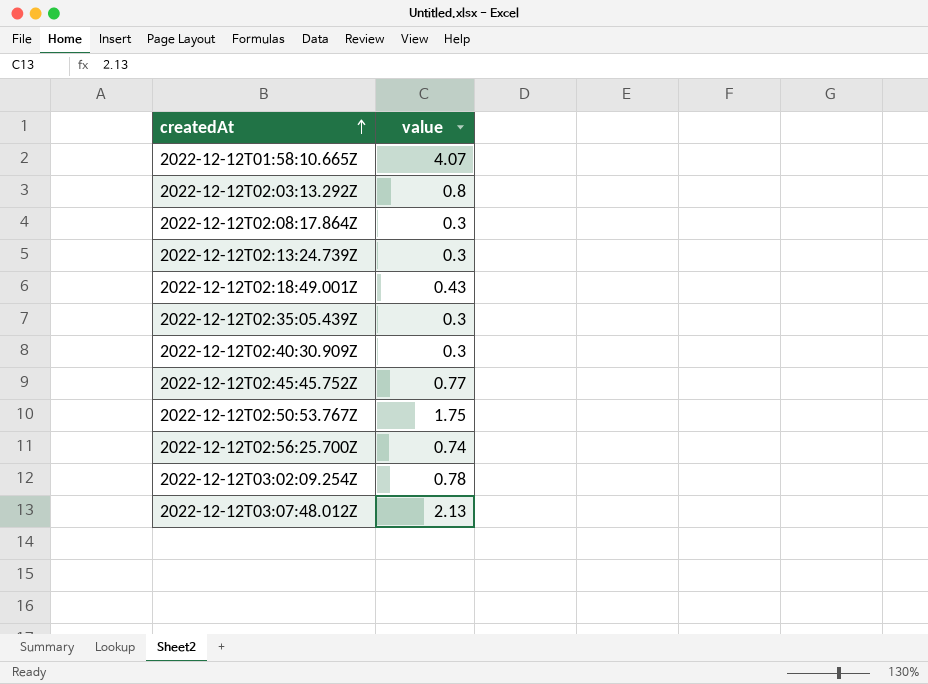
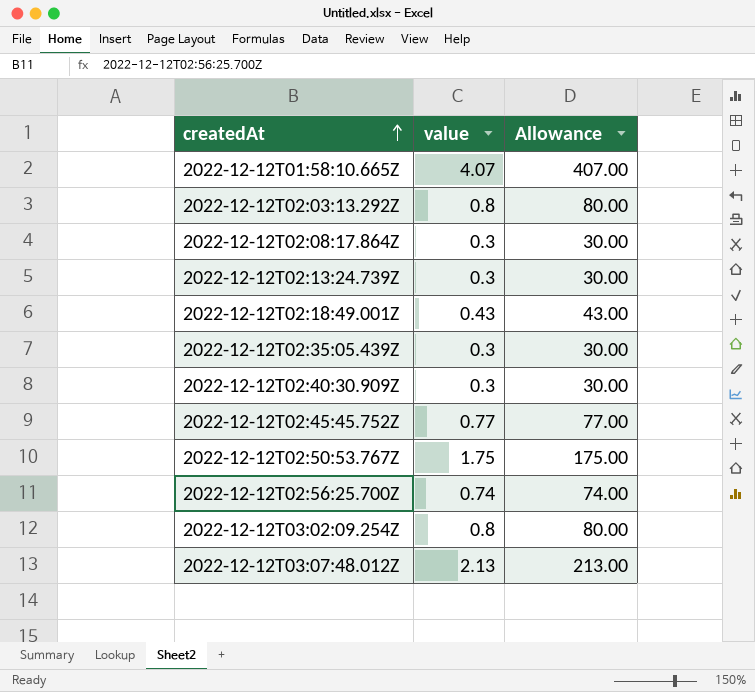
column Allowance | formula: none -> [value] * 100
2022-12-12T03:02:09.254Z | value: 0.78 -> 0.8

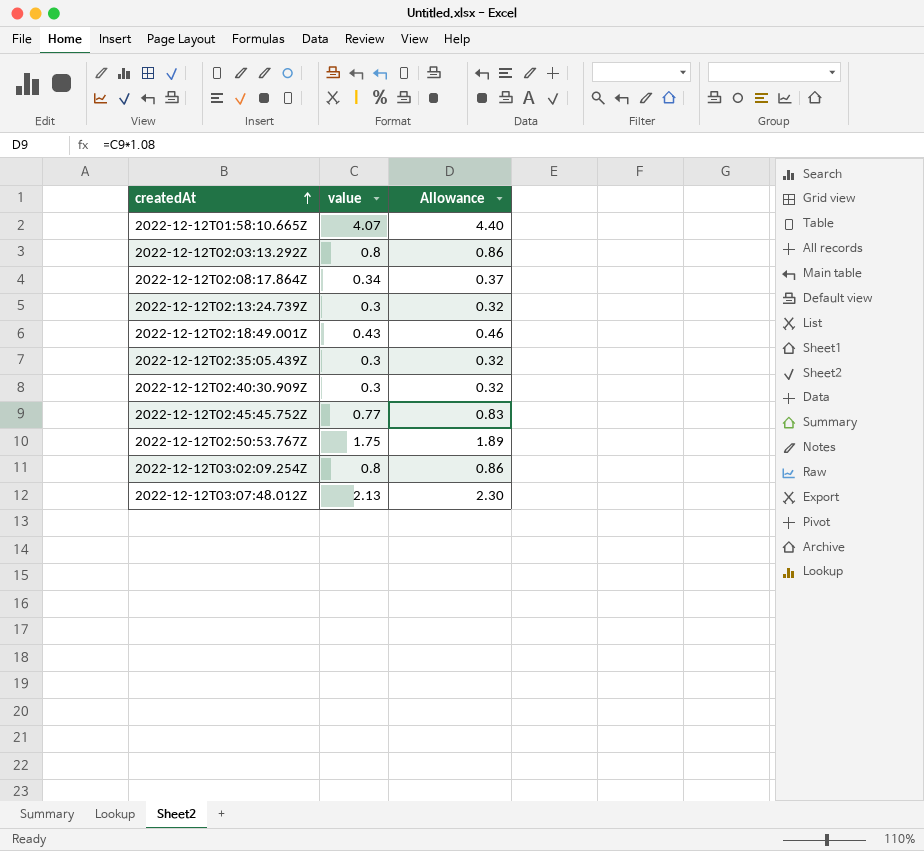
column Allowance | formula: [value] * 100 -> [value] * 1.08
row 2022-12-12T02:56:25.700Z: 0.74 | 74.00 -> none
2022-12-12T02:08:17.864Z | value: 0.3 -> 0.34

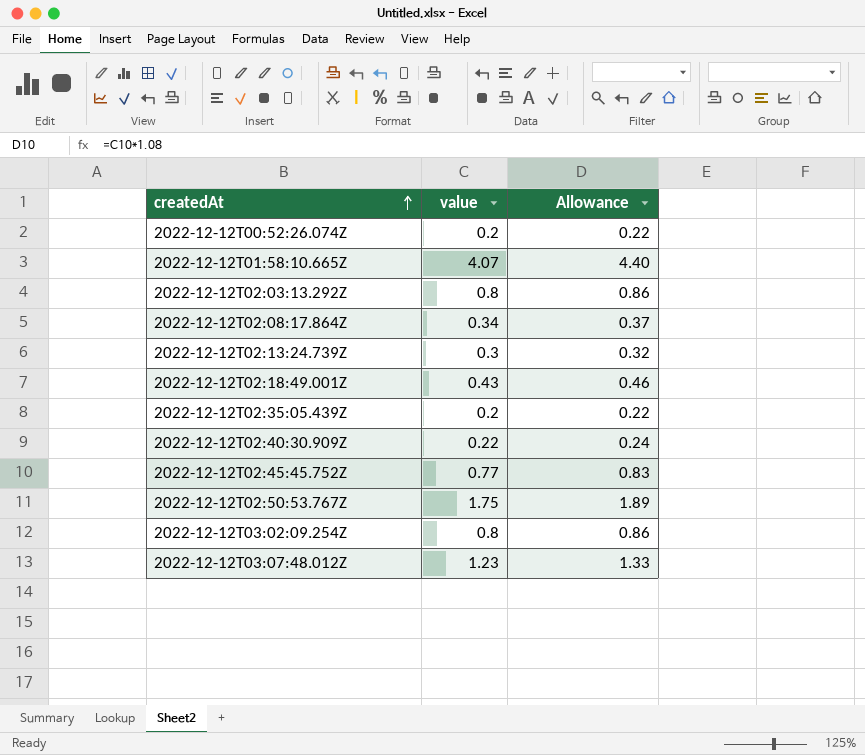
row 2022-12-12T00:52:26.074Z: none -> 0.2 | 0.22
2022-12-12T02:35:05.439Z | value: 0.3 -> 0.2
2022-12-12T02:35:05.439Z | Allowance: 0.32 -> 0.22
2022-12-12T02:40:30.909Z | value: 0.3 -> 0.22
2022-12-12T02:40:30.909Z | Allowance: 0.32 -> 0.24
2022-12-12T03:07:48.012Z | value: 2.13 -> 1.23
2022-12-12T03:07:48.012Z | Allowance: 2.30 -> 1.33

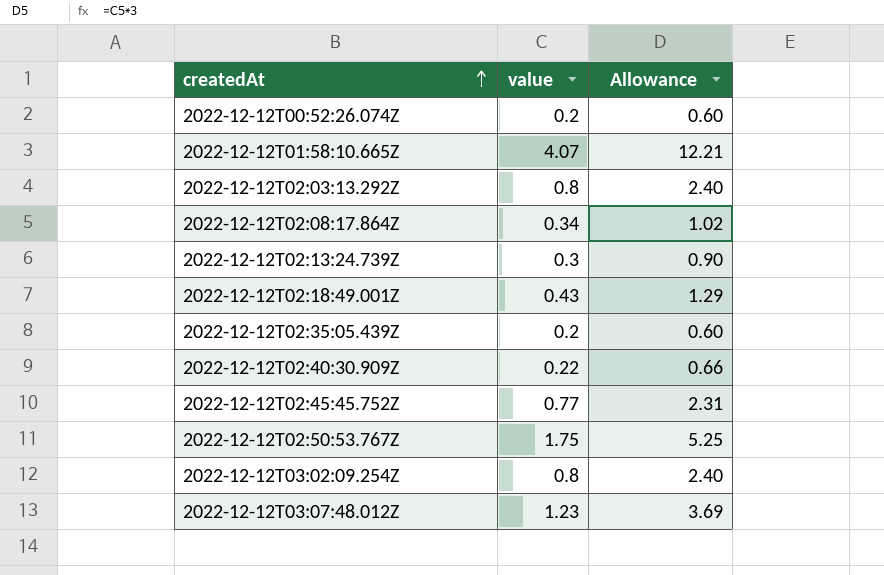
column Allowance | formula: [value] * 1.08 -> [value] * 3

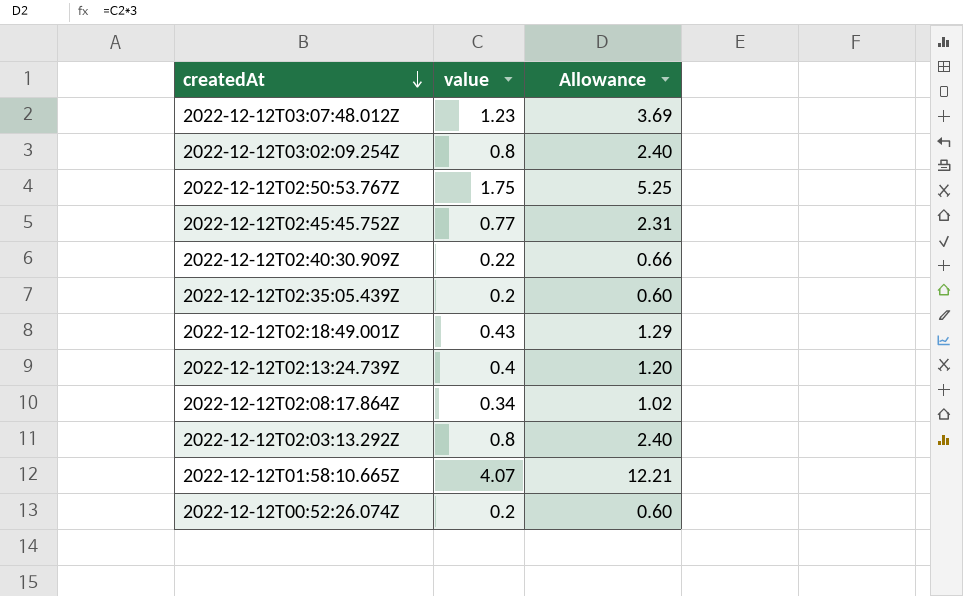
row order: createdAt ascending -> createdAt descending
2022-12-12T02:13:24.739Z | value: 0.3 -> 0.4
2022-12-12T02:13:24.739Z | Allowance: 0.90 -> 1.20

